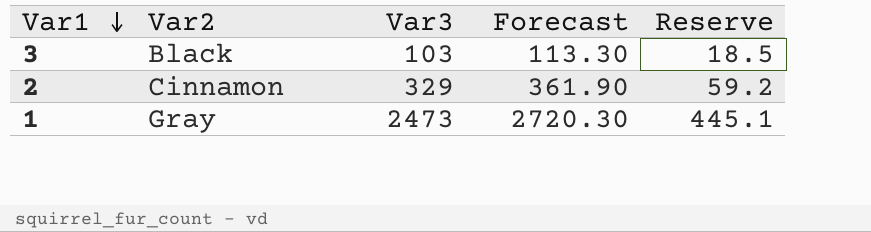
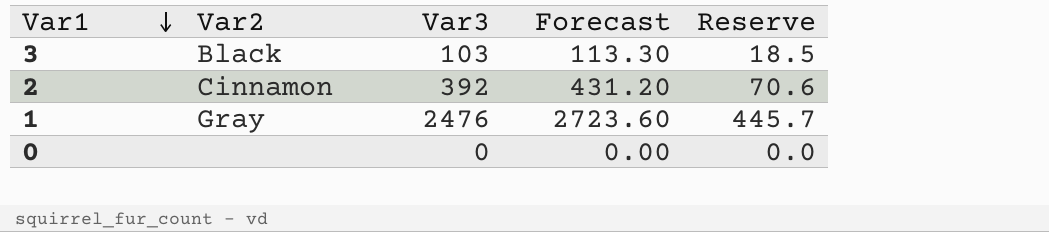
2 | Var3: 329 -> 392
2 | Forecast: 361.90 -> 431.20
2 | Reserve: 59.2 -> 70.6
1 | Var3: 2473 -> 2476
1 | Forecast: 2720.30 -> 2723.60
1 | Reserve: 445.1 -> 445.7
row 0: none -> none | 0 | 0.00 | 0.0

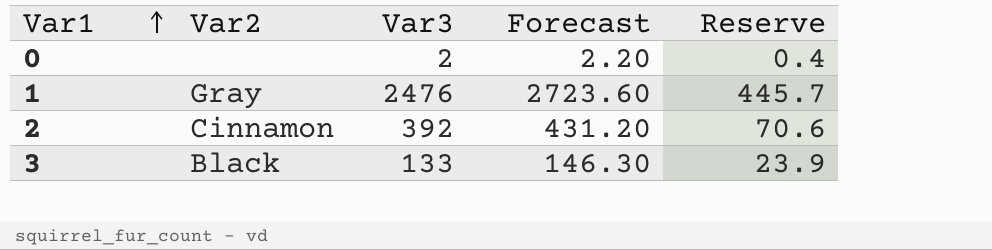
row order: Var1 descending -> Var1 ascending
0 | Var3: 0 -> 2
0 | Forecast: 0.00 -> 2.20
0 | Reserve: 0.0 -> 0.4
3 | Var3: 103 -> 133
3 | Forecast: 113.30 -> 146.30
3 | Reserve: 18.5 -> 23.9

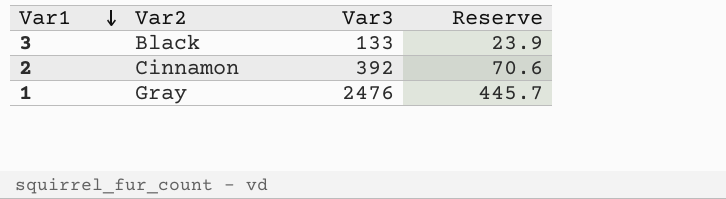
row order: Var1 ascending -> Var1 descending
column Forecast | formula: [Var3] * 1.1 -> none
row 0: none | 2 | 2.20 | 0.4 -> none

